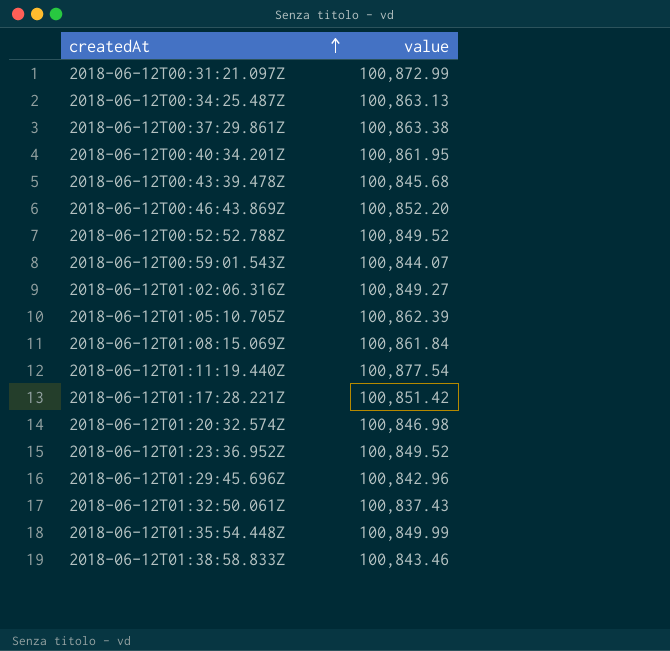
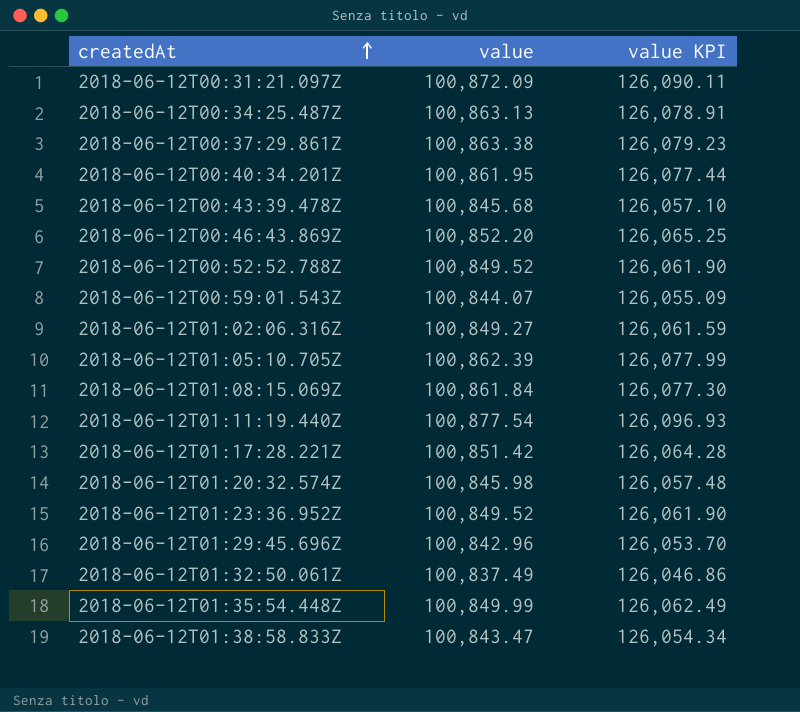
column value KPI | formula: none -> [value] * 1.25
2018-06-12T00:31:21.097Z | value: 100,872.99 -> 100,872.09
2018-06-12T01:20:32.574Z | value: 100,846.98 -> 100,845.98
2018-06-12T01:32:50.061Z | value: 100,837.43 -> 100,837.49
2018-06-12T01:38:58.833Z | value: 100,843.46 -> 100,843.47

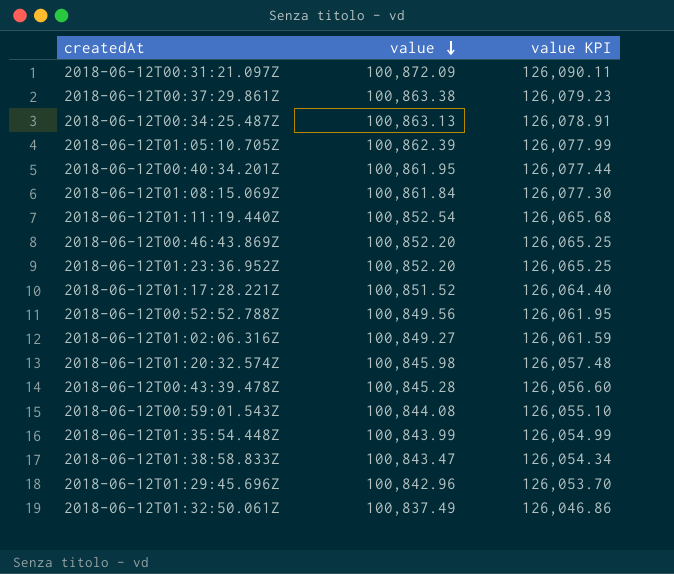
row order: createdAt ascending -> value descending
2018-06-12T01:11:19.440Z | value: 100,877.54 -> 100,852.54
2018-06-12T01:11:19.440Z | value KPI: 126,096.93 -> 126,065.68
2018-06-12T01:23:36.952Z | value: 100,849.52 -> 100,852.20
2018-06-12T01:23:36.952Z | value KPI: 126,061.90 -> 126,065.25
2018-06-12T01:17:28.221Z | value: 100,851.42 -> 100,851.52
2018-06-12T01:17:28.221Z | value KPI: 126,064.28 -> 126,064.40
2018-06-12T00:52:52.788Z | value: 100,849.52 -> 100,849.56
2018-06-12T00:52:52.788Z | value KPI: 126,061.90 -> 126,061.95
2018-06-12T00:43:39.478Z | value: 100,845.68 -> 100,845.28
2018-06-12T00:43:39.478Z | value KPI: 126,057.10 -> 126,056.60
2018-06-12T00:59:01.543Z | value: 100,844.07 -> 100,844.08
2018-06-12T00:59:01.543Z | value KPI: 126,055.09 -> 126,055.10
2018-06-12T01:35:54.448Z | value: 100,849.99 -> 100,843.99
2018-06-12T01:35:54.448Z | value KPI: 126,062.49 -> 126,054.99

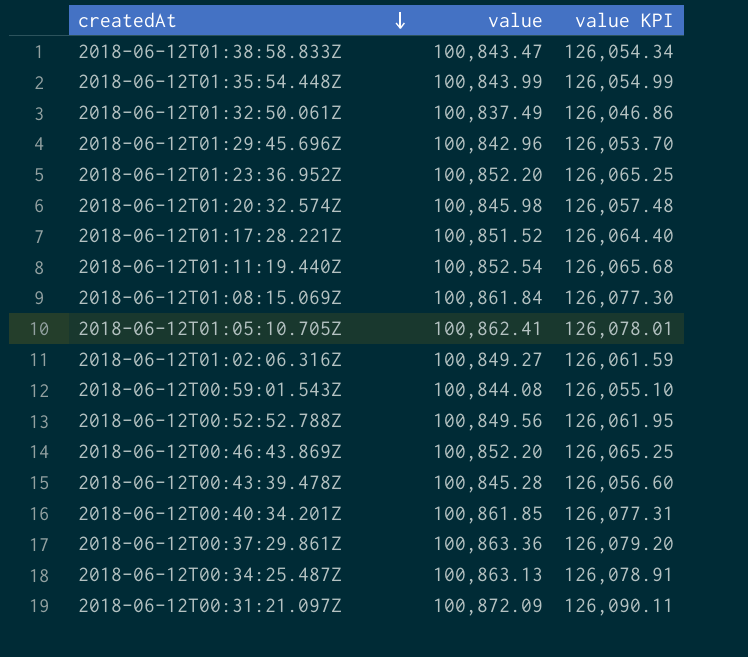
row order: value descending -> createdAt descending
2018-06-12T01:05:10.705Z | value: 100,862.39 -> 100,862.41
2018-06-12T01:05:10.705Z | value KPI: 126,077.99 -> 126,078.01
2018-06-12T00:40:34.201Z | value: 100,861.95 -> 100,861.85
2018-06-12T00:40:34.201Z | value KPI: 126,077.44 -> 126,077.31
2018-06-12T00:37:29.861Z | value: 100,863.38 -> 100,863.36
2018-06-12T00:37:29.861Z | value KPI: 126,079.23 -> 126,079.20

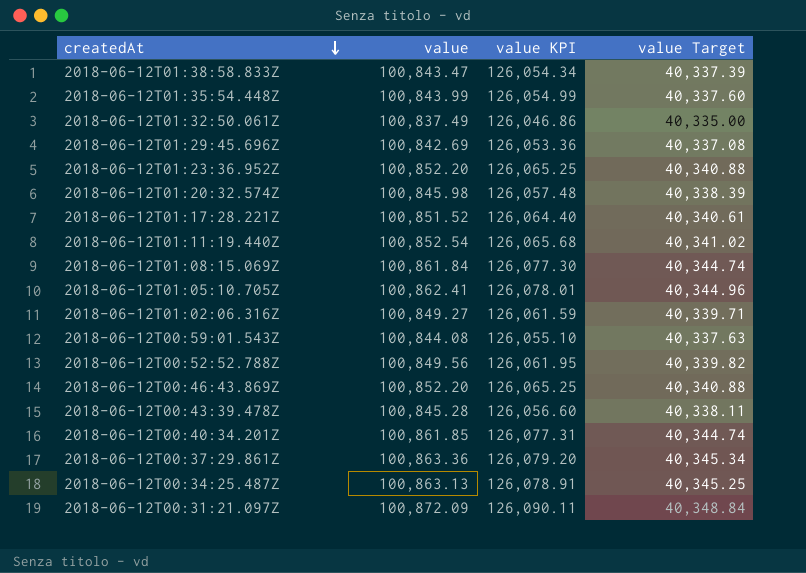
column value Target | formula: none -> [value] * 0.4
2018-06-12T01:29:45.696Z | value: 100,842.96 -> 100,842.69
2018-06-12T01:29:45.696Z | value KPI: 126,053.70 -> 126,053.36

